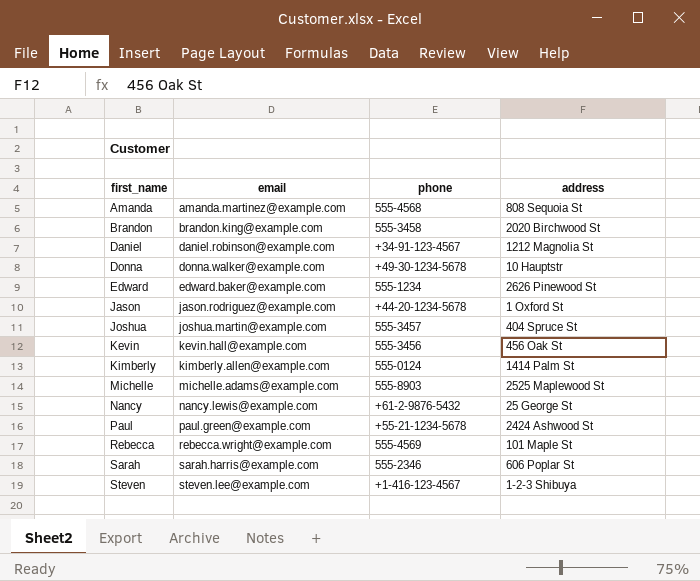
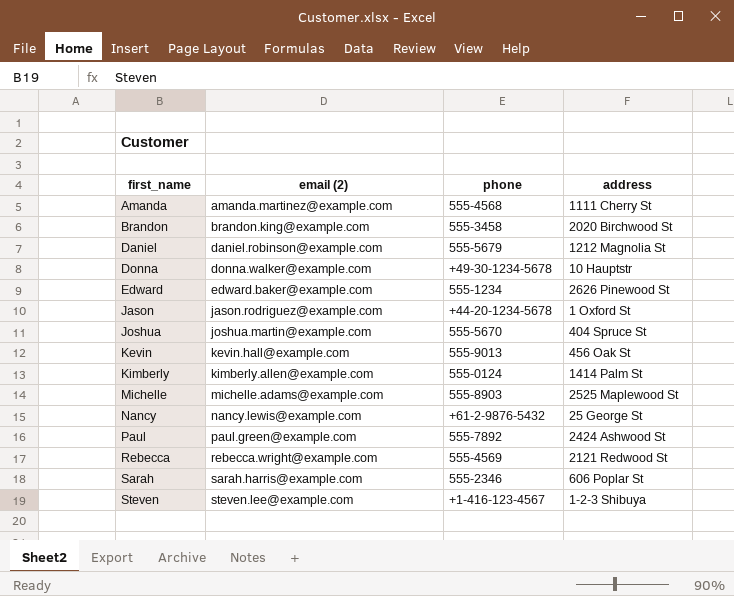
column name: email -> email (2)
Amanda | address: 808 Sequoia St -> 1111 Cherry St
Daniel | phone: +34-91-123-4567 -> 555-5679
Joshua | phone: 555-3457 -> 555-5670
Kevin | phone: 555-3456 -> 555-9013
Paul | phone: +55-21-1234-5678 -> 555-7892
Rebecca | address: 101 Maple St -> 2121 Redwood St

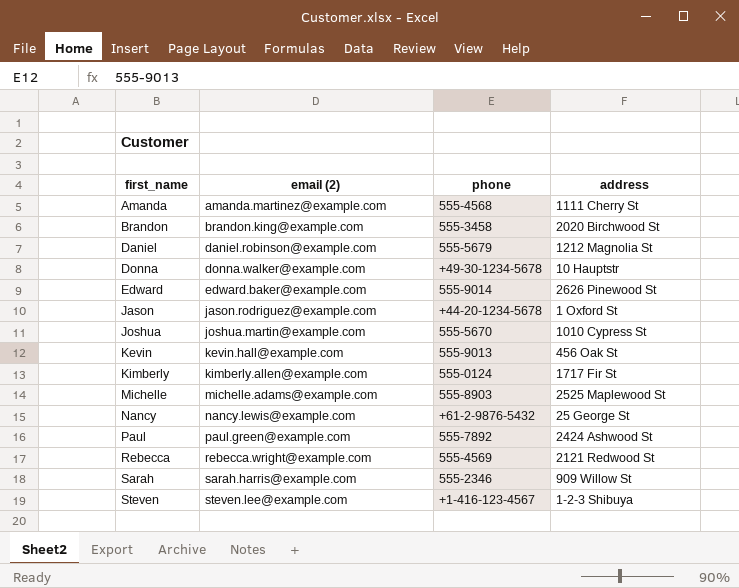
Edward | phone: 555-1234 -> 555-9014
Joshua | address: 404 Spruce St -> 1010 Cypress St
Kimberly | address: 1414 Palm St -> 1717 Fir St
Sarah | address: 606 Poplar St -> 909 Willow St

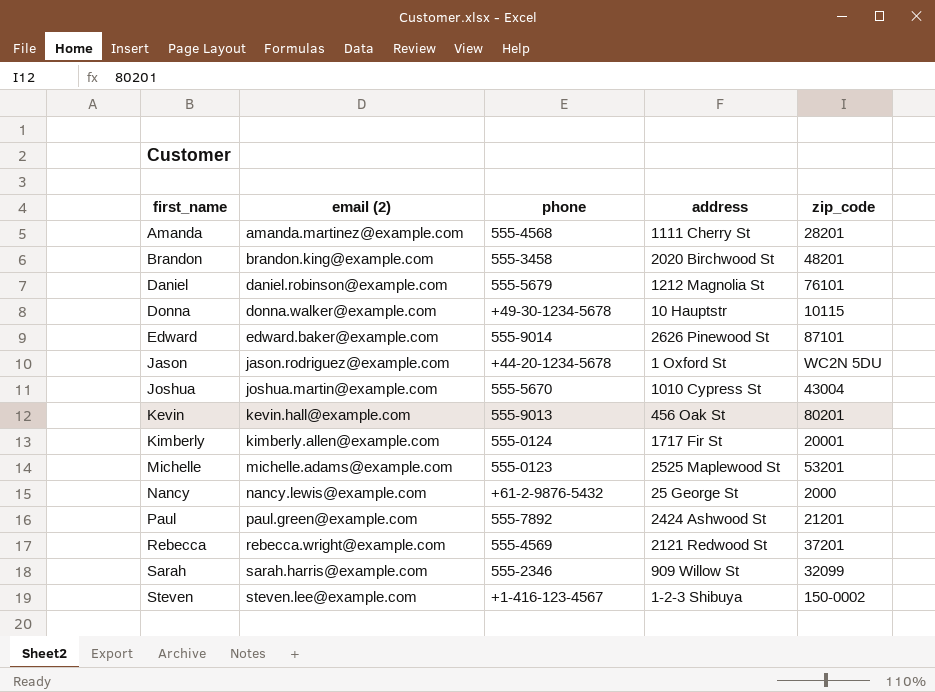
column zip_code | position: none -> 5
Michelle | phone: 555-8903 -> 555-0123

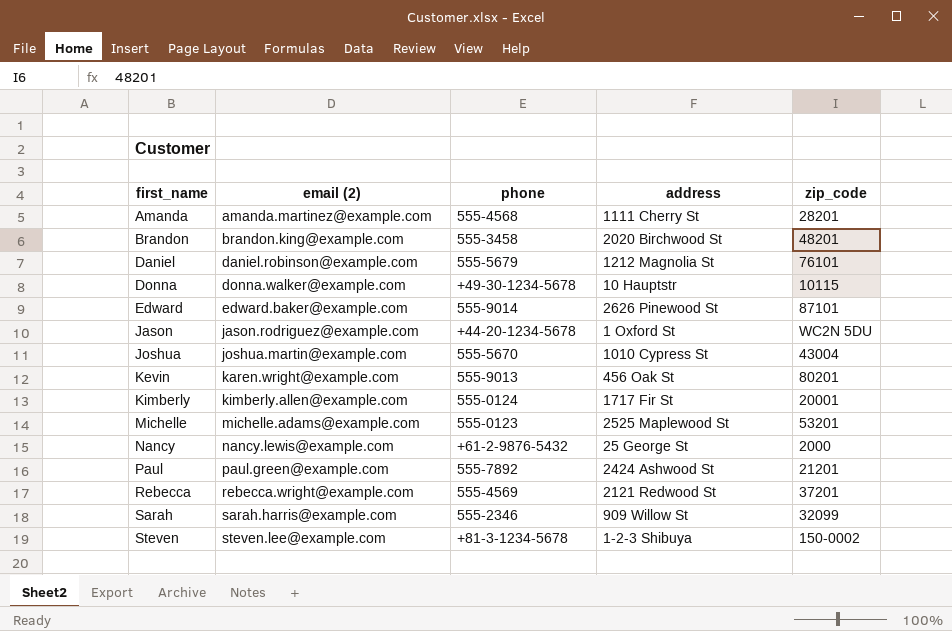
Kevin | email (2): kevin.hall@example.com -> karen.wright@example.com
Steven | phone: +1-416-123-4567 -> +81-3-1234-5678

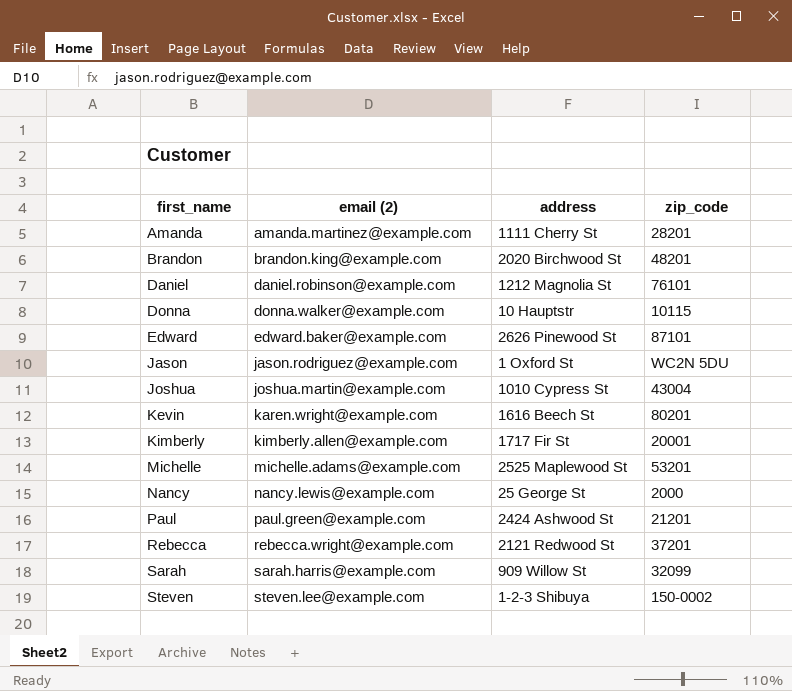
column phone | position: 3 -> none
Kevin | address: 456 Oak St -> 1616 Beech St

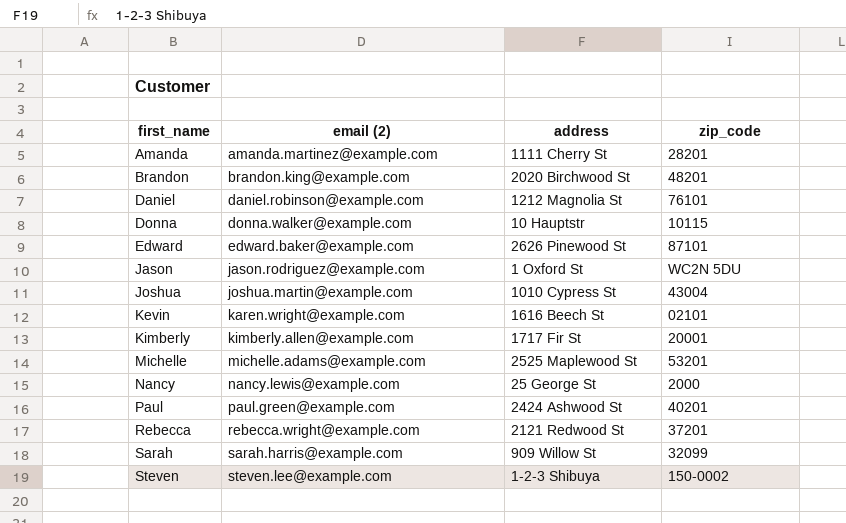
Kevin | zip_code: 80201 -> 02101
Paul | zip_code: 21201 -> 40201

